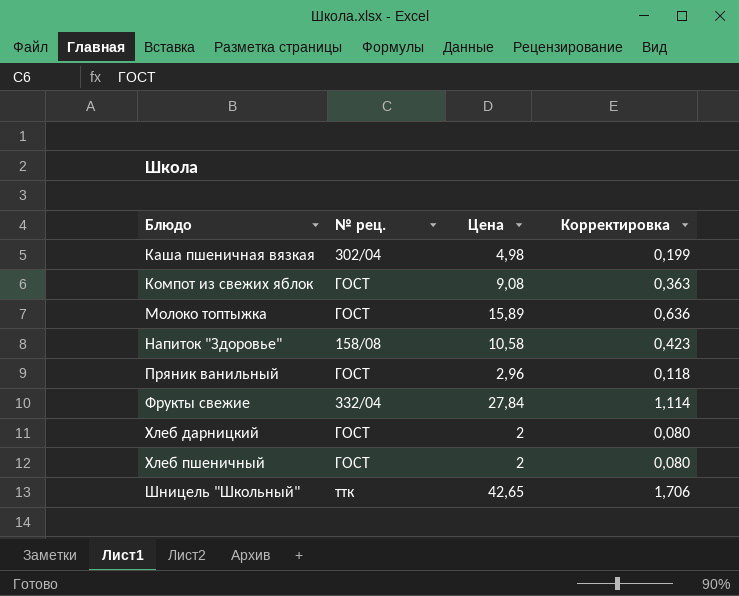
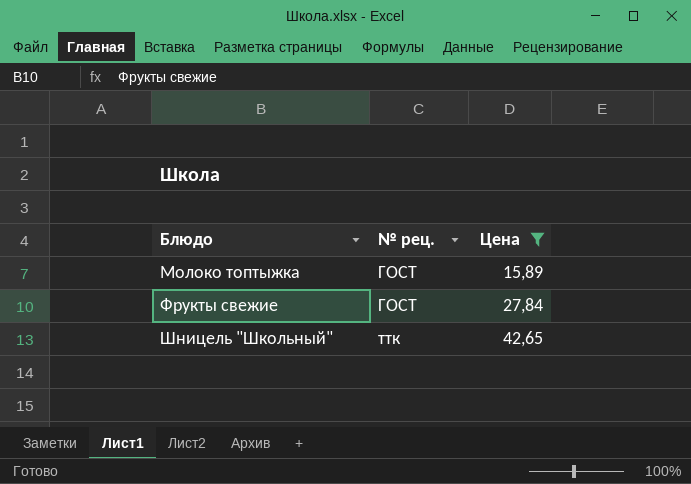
filter: none -> Цена >= 15,89
column Корректировка | formula: [Цена] * 0,04 -> none
Фрукты свежие | № рец.: 332/04 -> ГОСТ

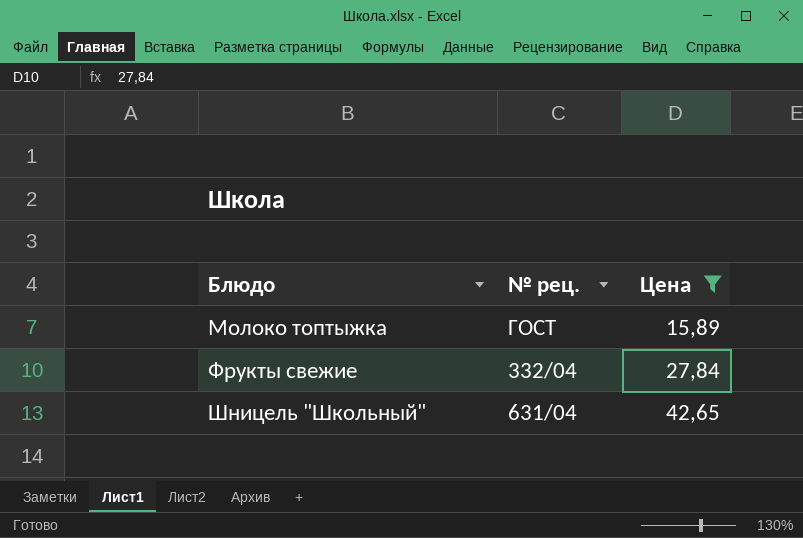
Фрукты свежие | № рец.: ГОСТ -> 332/04
Шницель "Школьный" | № рец.: ттк -> 631/04

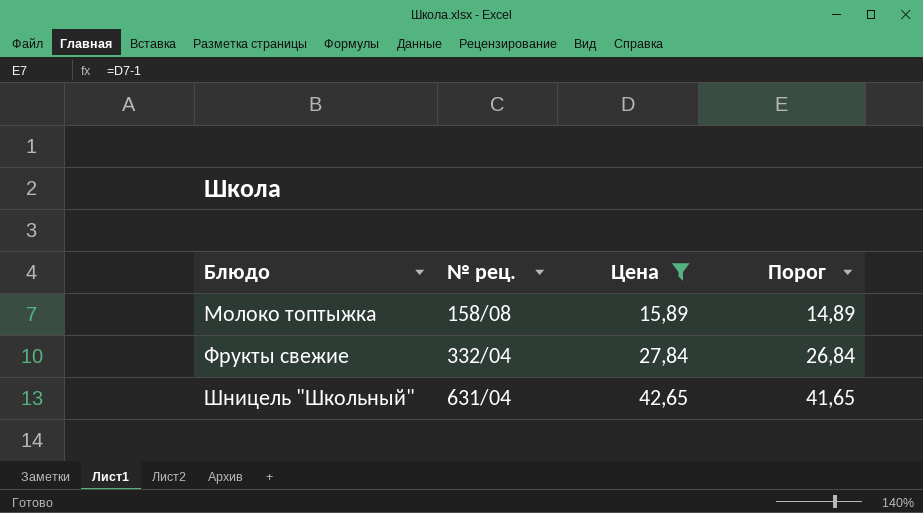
column Порог | formula: none -> [Цена] - 1
Молоко топтыжка | № рец.: ГОСТ -> 158/08

